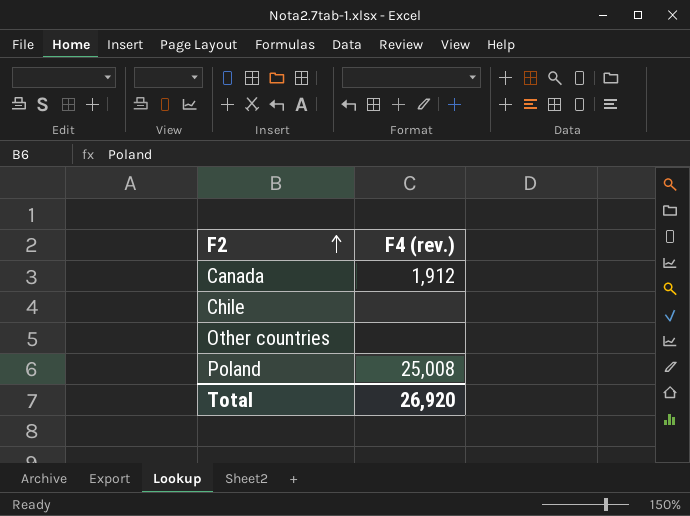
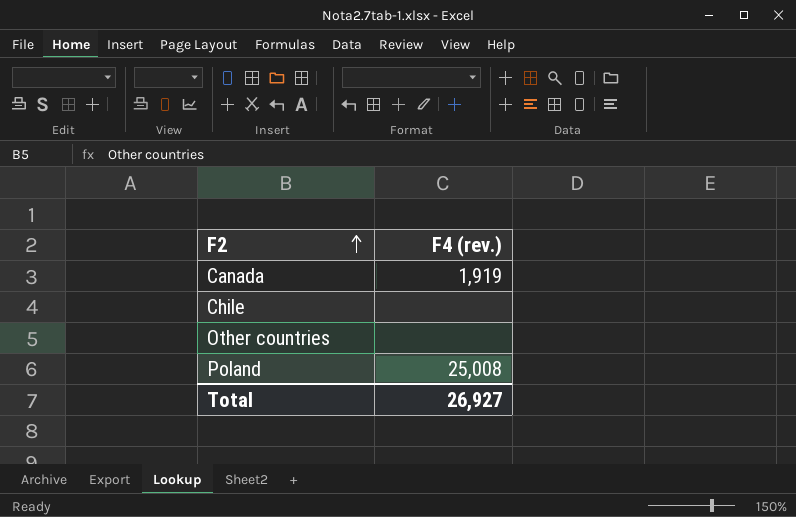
Canada | F4 (rev.): 1,912 -> 1,919
Total | F4 (rev.): 26,920 -> 26,927

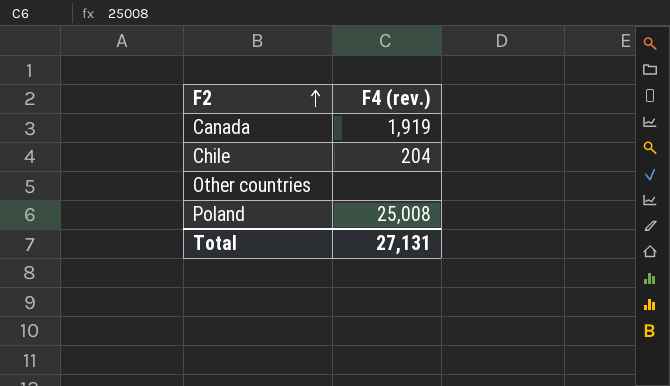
Chile | F4 (rev.): none -> 204
Total | F4 (rev.): 26,927 -> 27,131

